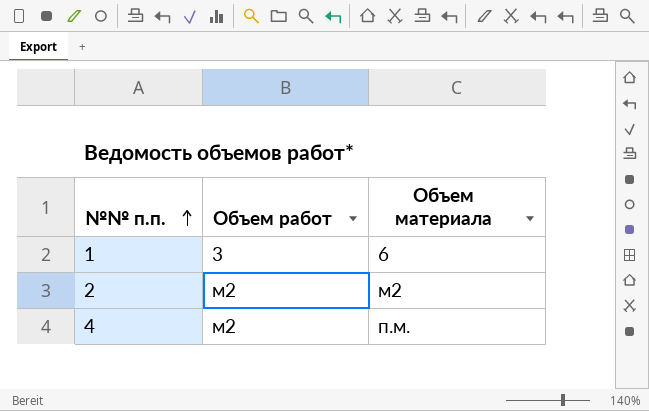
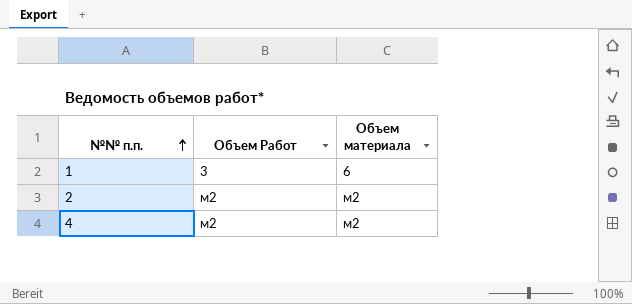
column name: Объем работ -> Объем Работ
4 | Объем материала: п.м. -> м2

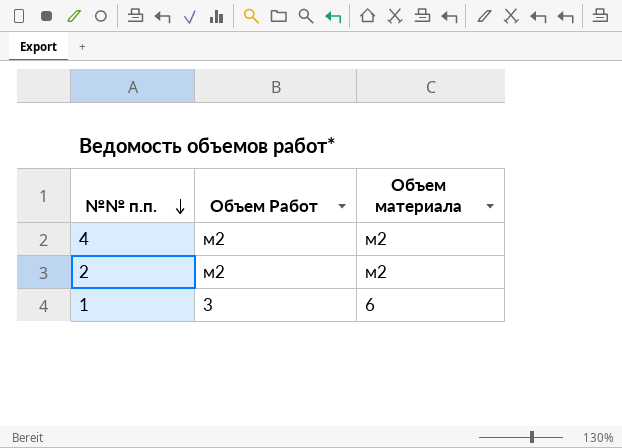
row order: №№ п.п. ascending -> №№ п.п. descending

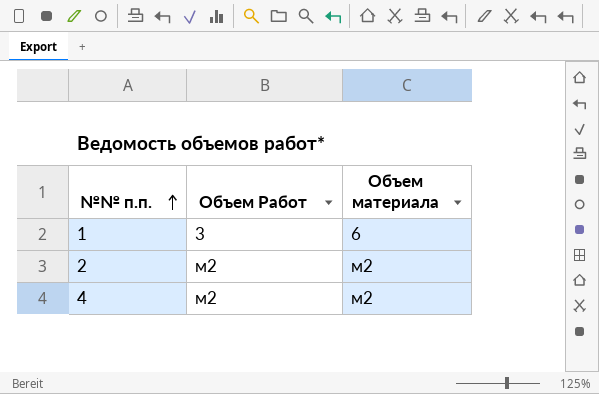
row order: №№ п.п. descending -> №№ п.п. ascending

